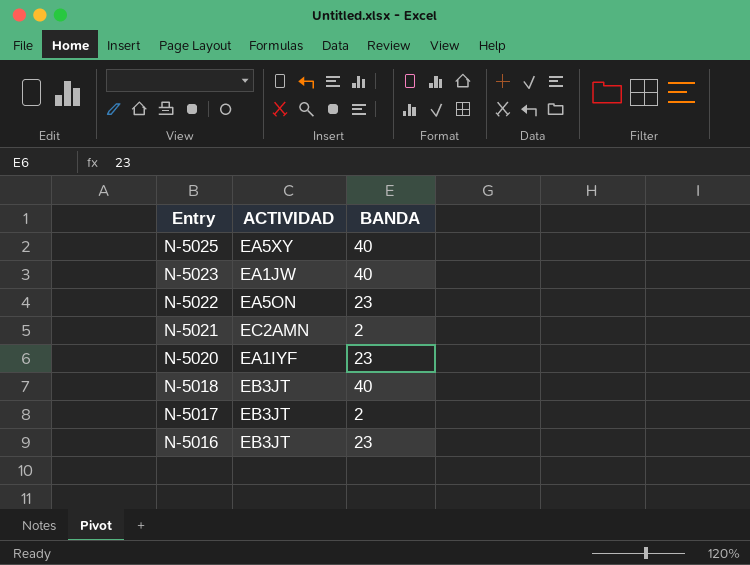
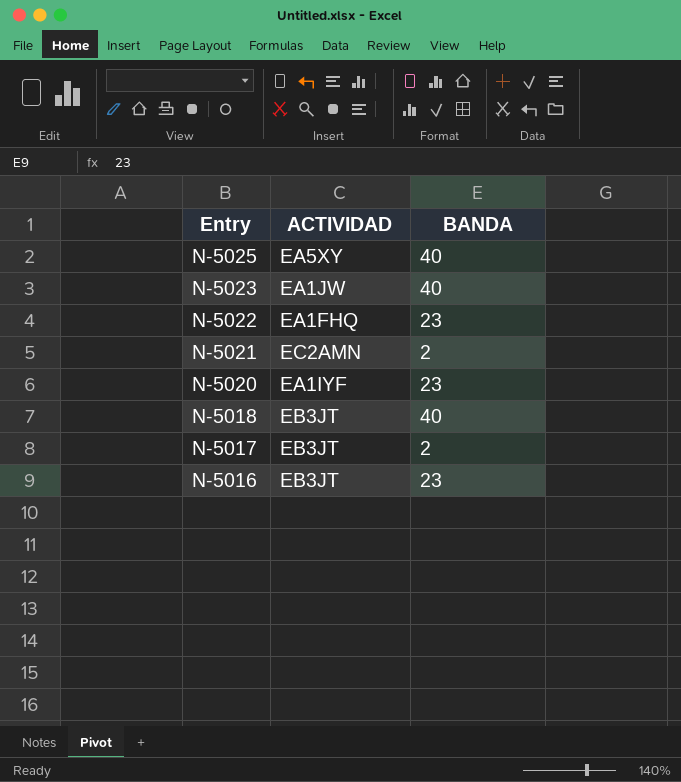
N-5022 | ACTIVIDAD: EA5ON -> EA1FHQ

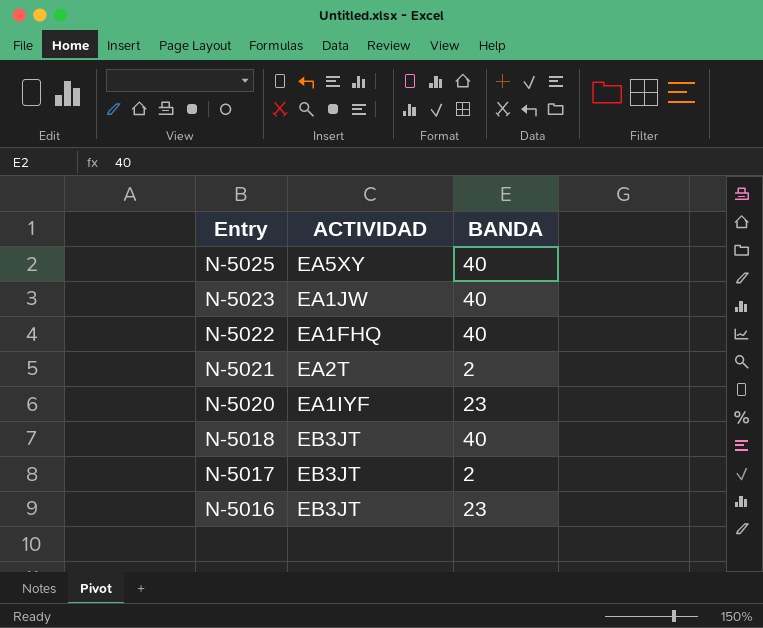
N-5022 | BANDA: 23 -> 40
N-5021 | ACTIVIDAD: EC2AMN -> EA2T

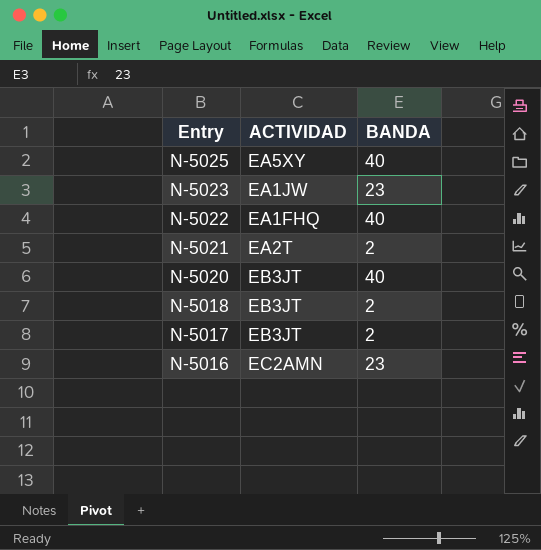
N-5023 | BANDA: 40 -> 23
N-5020 | ACTIVIDAD: EA1IYF -> EB3JT
N-5020 | BANDA: 23 -> 40
N-5018 | BANDA: 40 -> 2
N-5016 | ACTIVIDAD: EB3JT -> EC2AMN

